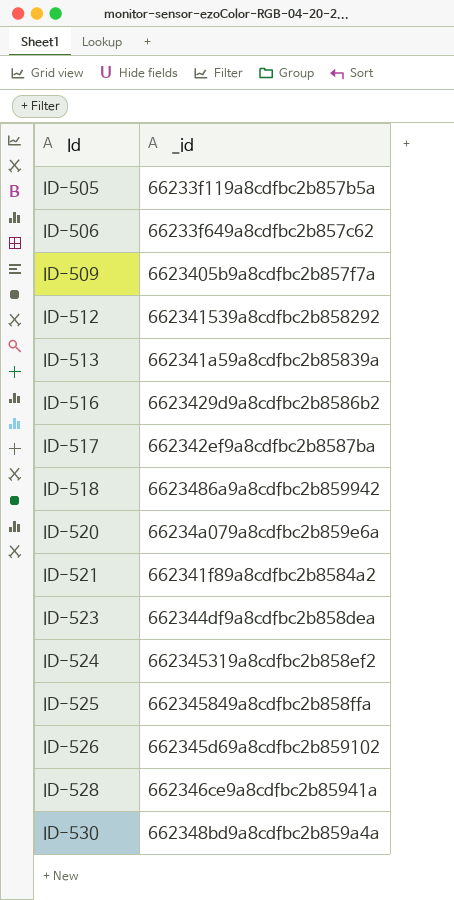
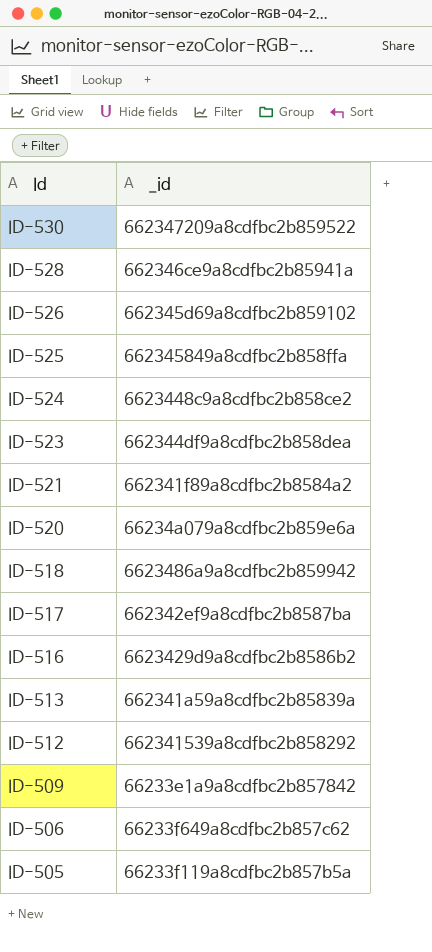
row order: Id ascending -> Id descending
ID-530 | _id: 662348bd9a8cdfbc2b859a4a -> 662347209a8cdfbc2b859522
ID-524 | _id: 662345319a8cdfbc2b858ef2 -> 6623448c9a8cdfbc2b858ce2
ID-509 | _id: 6623405b9a8cdfbc2b857f7a -> 66233e1a9a8cdfbc2b857842

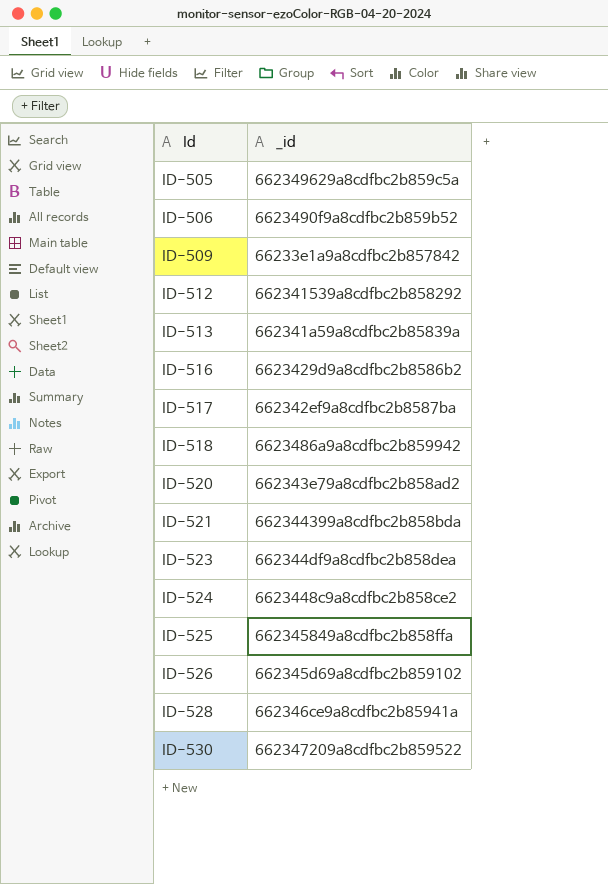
row order: Id descending -> Id ascending
ID-505 | _id: 66233f119a8cdfbc2b857b5a -> 662349629a8cdfbc2b859c5a
ID-506 | _id: 66233f649a8cdfbc2b857c62 -> 6623490f9a8cdfbc2b859b52
ID-520 | _id: 66234a079a8cdfbc2b859e6a -> 662343e79a8cdfbc2b858ad2
ID-521 | _id: 662341f89a8cdfbc2b8584a2 -> 662344399a8cdfbc2b858bda

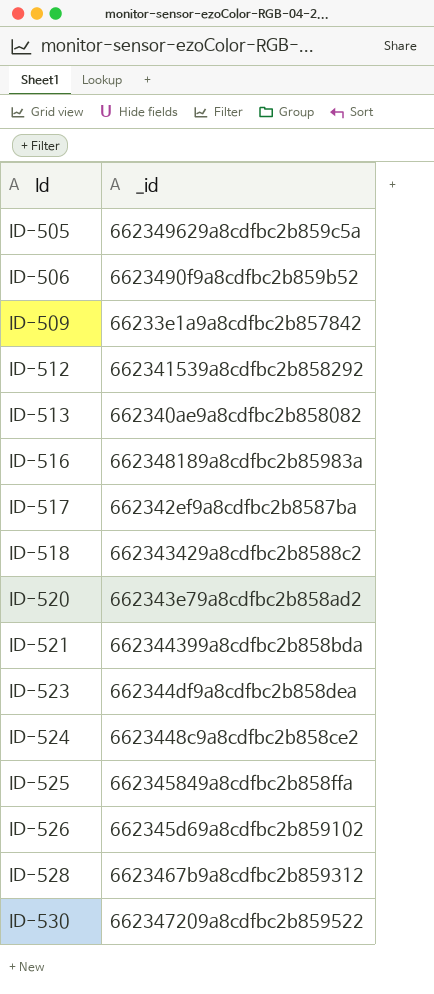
ID-513 | _id: 662341a59a8cdfbc2b85839a -> 662340ae9a8cdfbc2b858082
ID-516 | _id: 6623429d9a8cdfbc2b8586b2 -> 662348189a8cdfbc2b85983a
ID-518 | _id: 6623486a9a8cdfbc2b859942 -> 662343429a8cdfbc2b8588c2
ID-528 | _id: 662346ce9a8cdfbc2b85941a -> 6623467b9a8cdfbc2b859312

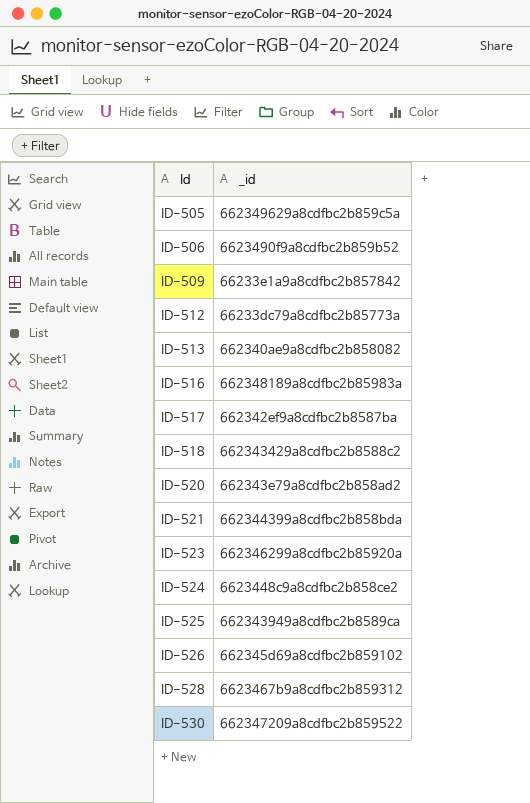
ID-512 | _id: 662341539a8cdfbc2b858292 -> 66233dc79a8cdfbc2b85773a
ID-523 | _id: 662344df9a8cdfbc2b858dea -> 662346299a8cdfbc2b85920a
ID-525 | _id: 662345849a8cdfbc2b858ffa -> 662343949a8cdfbc2b8589ca

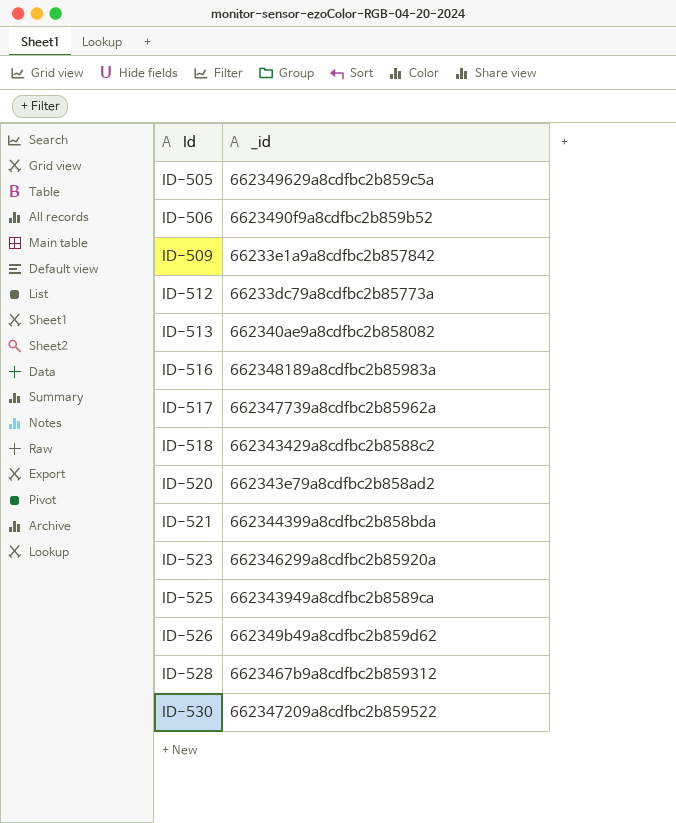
row ID-524: 6623448c9a8cdfbc2b858ce2 -> none
ID-517 | _id: 662342ef9a8cdfbc2b8587ba -> 662347739a8cdfbc2b85962a
ID-526 | _id: 662345d69a8cdfbc2b859102 -> 662349b49a8cdfbc2b859d62

